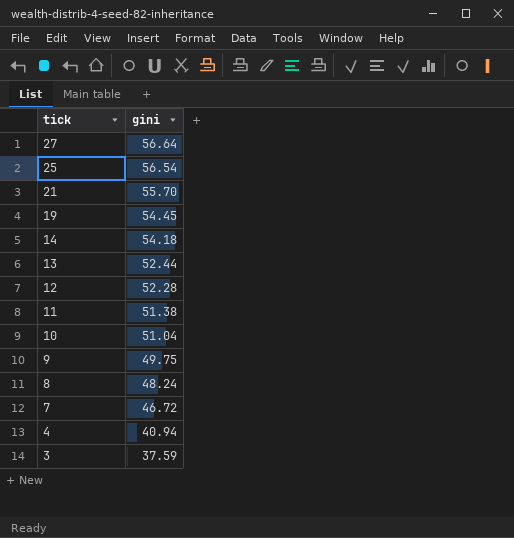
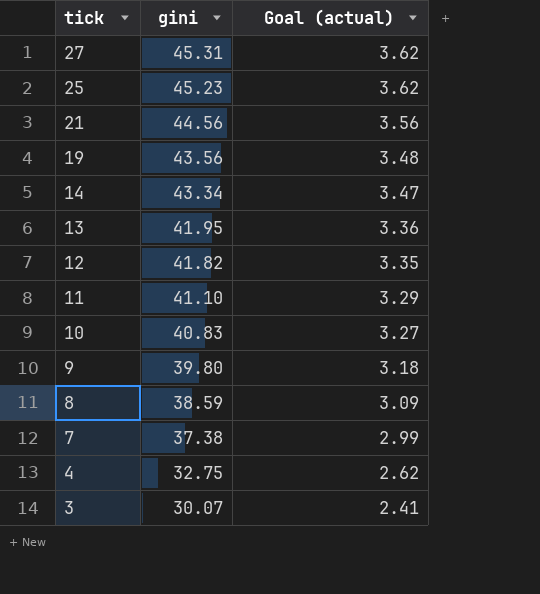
column Goal (actual) | formula: none -> [gini] * 0.08
27 | gini: 56.64 -> 45.31
25 | gini: 56.54 -> 45.23
21 | gini: 55.70 -> 44.56
19 | gini: 54.45 -> 43.56
14 | gini: 54.18 -> 43.34
13 | gini: 52.44 -> 41.95
12 | gini: 52.28 -> 41.82
11 | gini: 51.38 -> 41.10
10 | gini: 51.04 -> 40.83
9 | gini: 49.75 -> 39.80
8 | gini: 48.24 -> 38.59
7 | gini: 46.72 -> 37.38
4 | gini: 40.94 -> 32.75
3 | gini: 37.59 -> 30.07

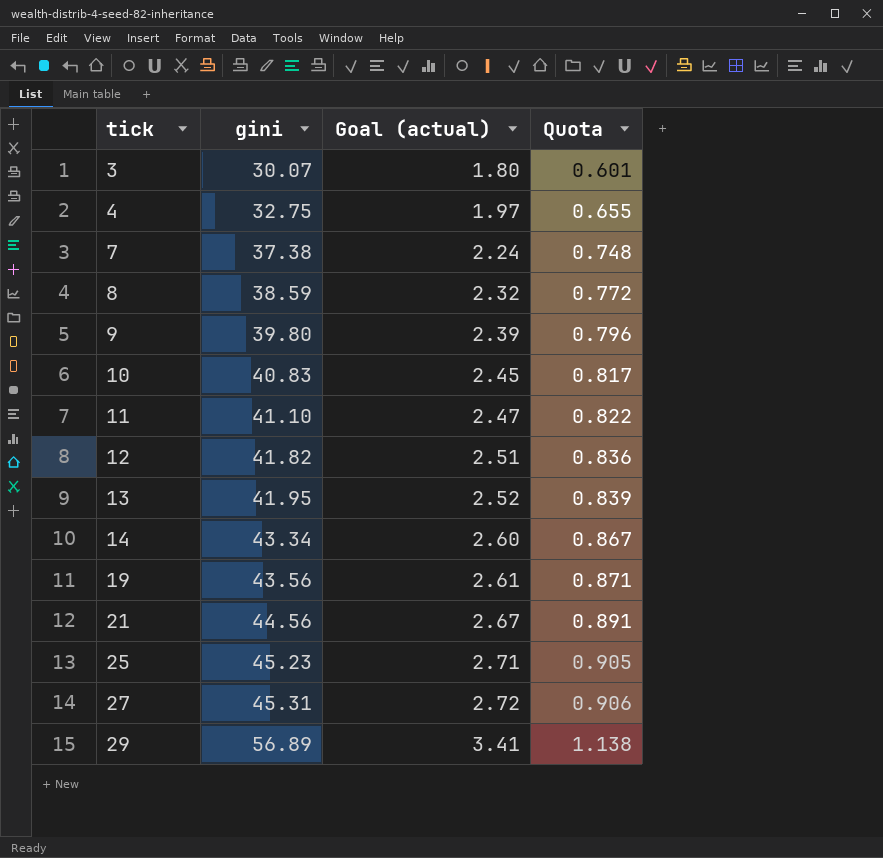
row order: tick descending -> tick ascending
column Goal (actual) | formula: [gini] * 0.08 -> [gini] * 0.06
column Quota | formula: none -> [gini] * 0.02
row 29: none -> 56.89 | 3.41 | 1.138

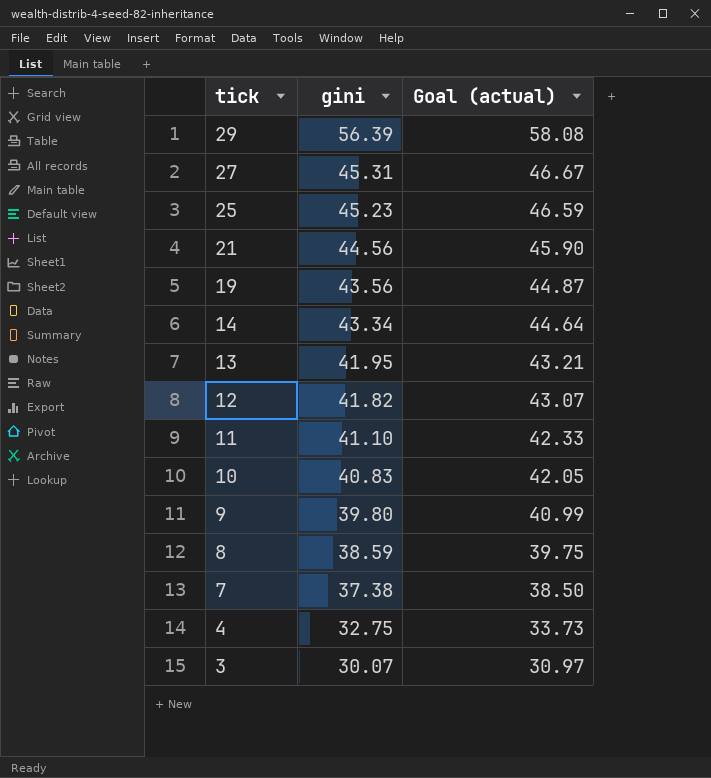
row order: tick ascending -> tick descending
column Quota | formula: [gini] * 0.02 -> none
column Goal (actual) | formula: [gini] * 0.06 -> [gini] * 1.03
29 | gini: 56.89 -> 56.39

